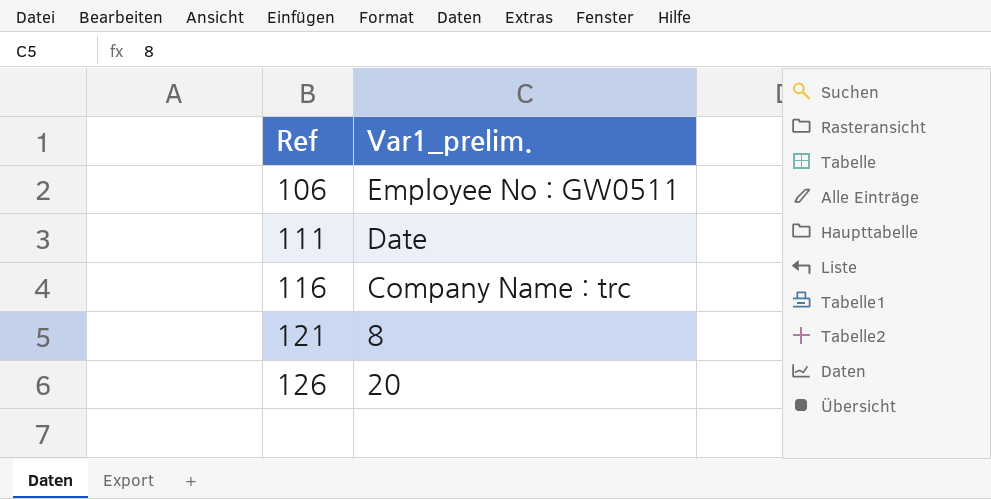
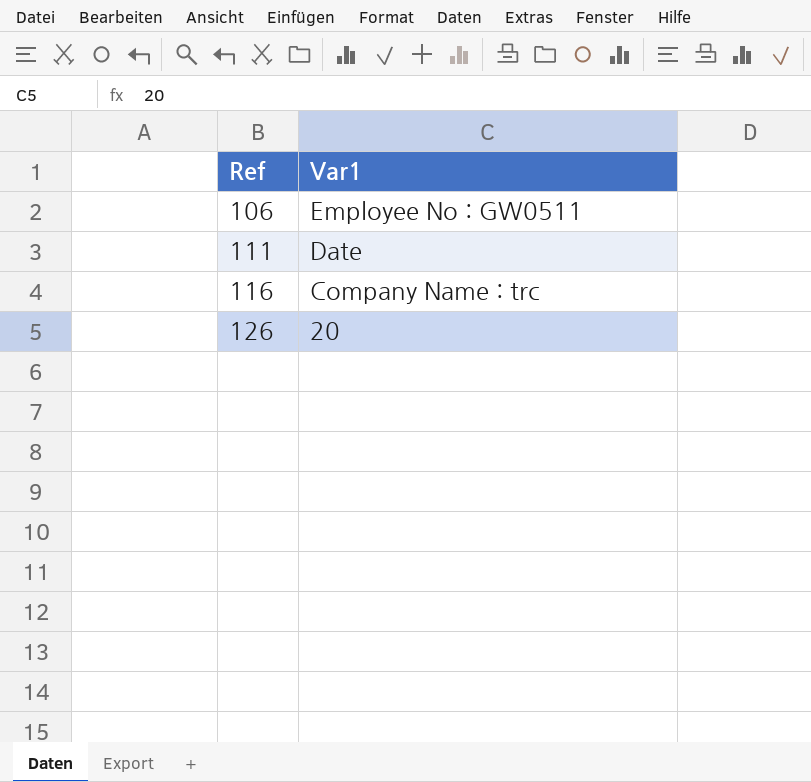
column name: Var1_prelim. -> Var1
row 121: 8 -> none

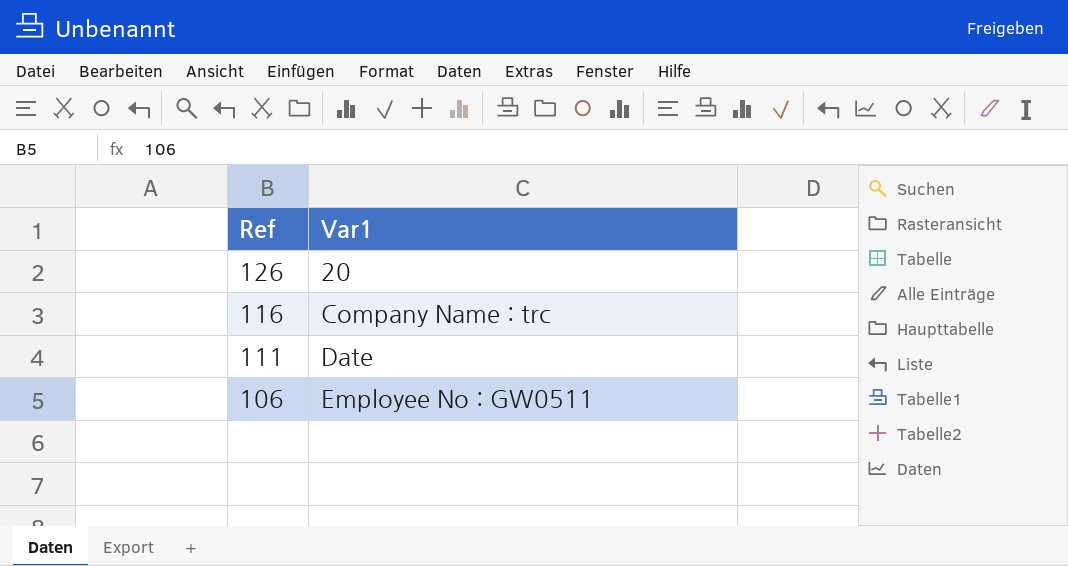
row order: Ref ascending -> Ref descending

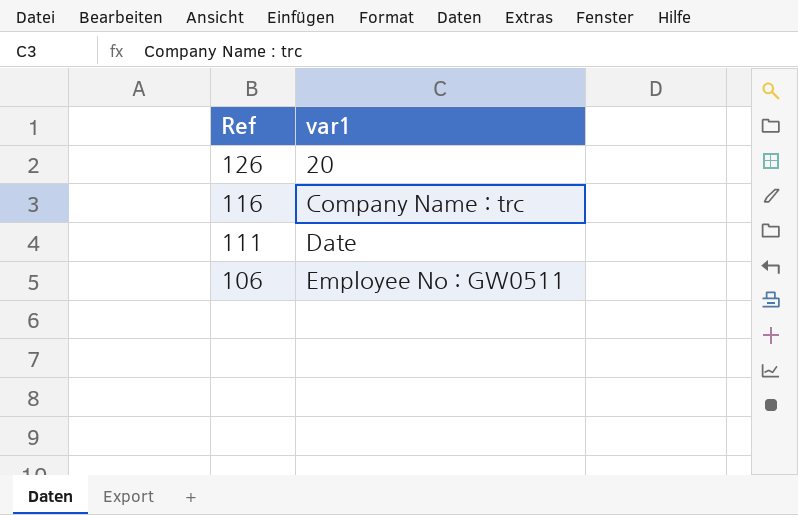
column name: Var1 -> var1

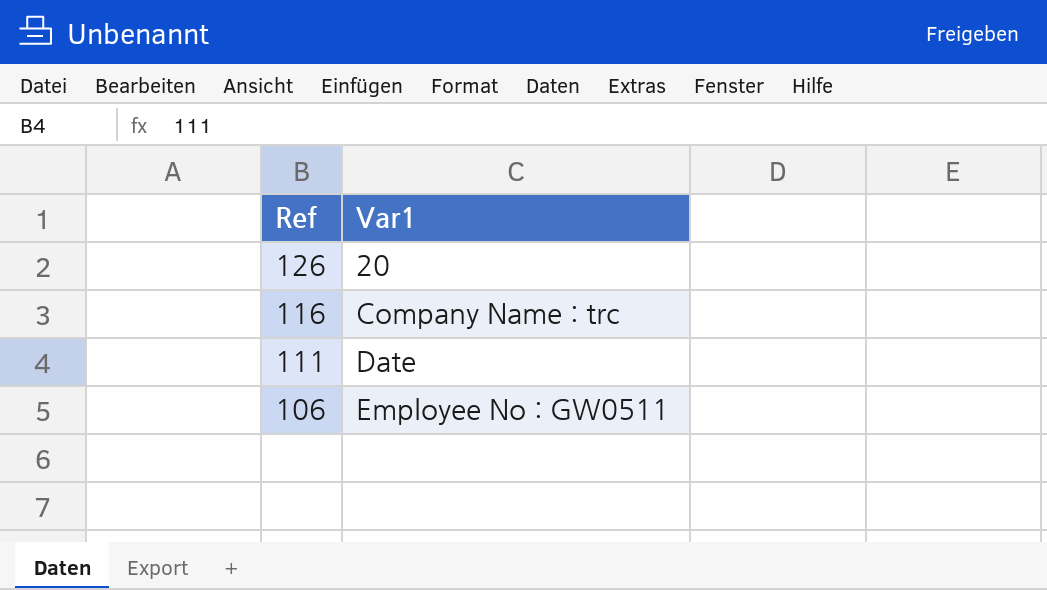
column name: var1 -> Var1

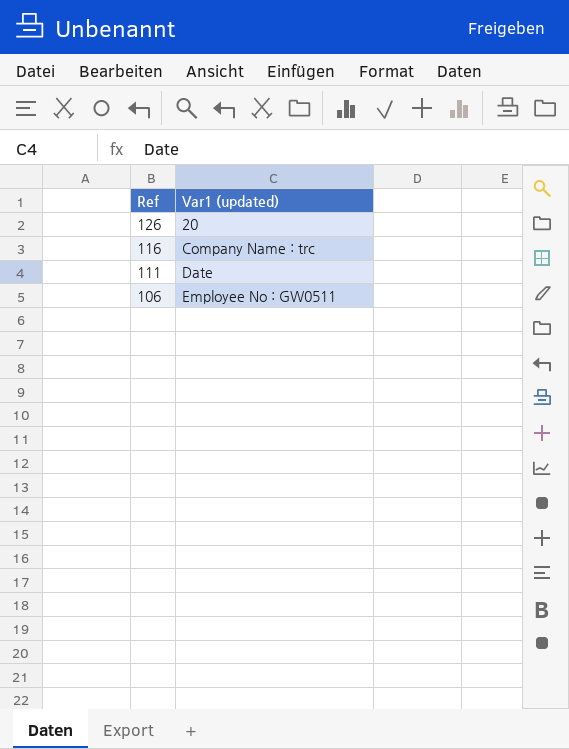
column name: Var1 -> Var1 (updated)

